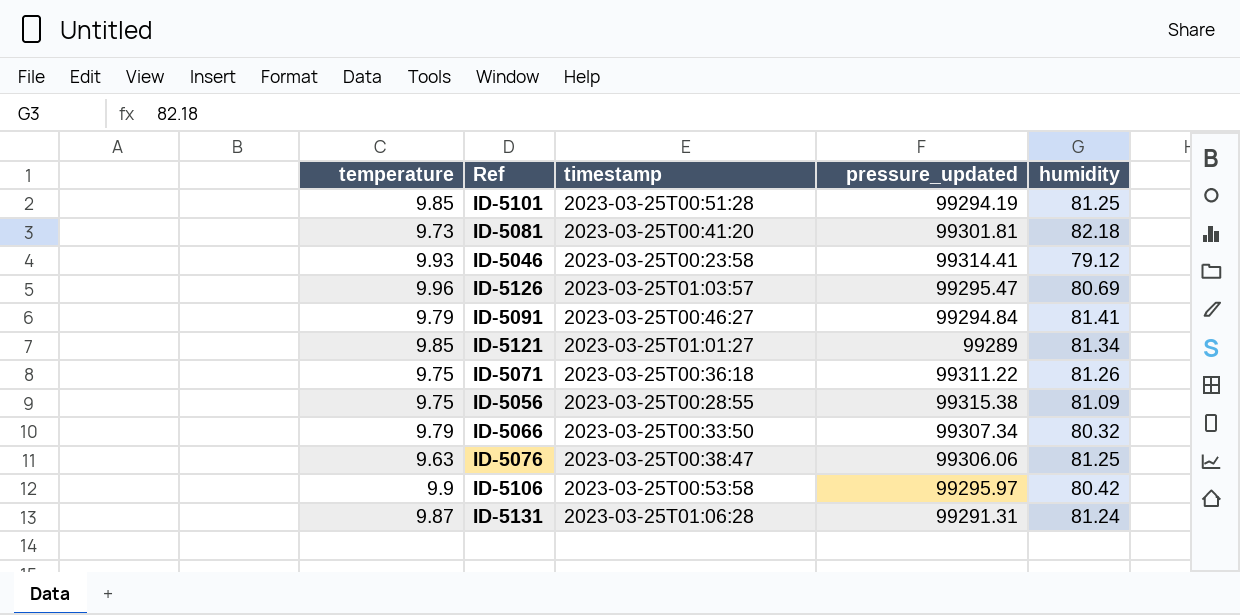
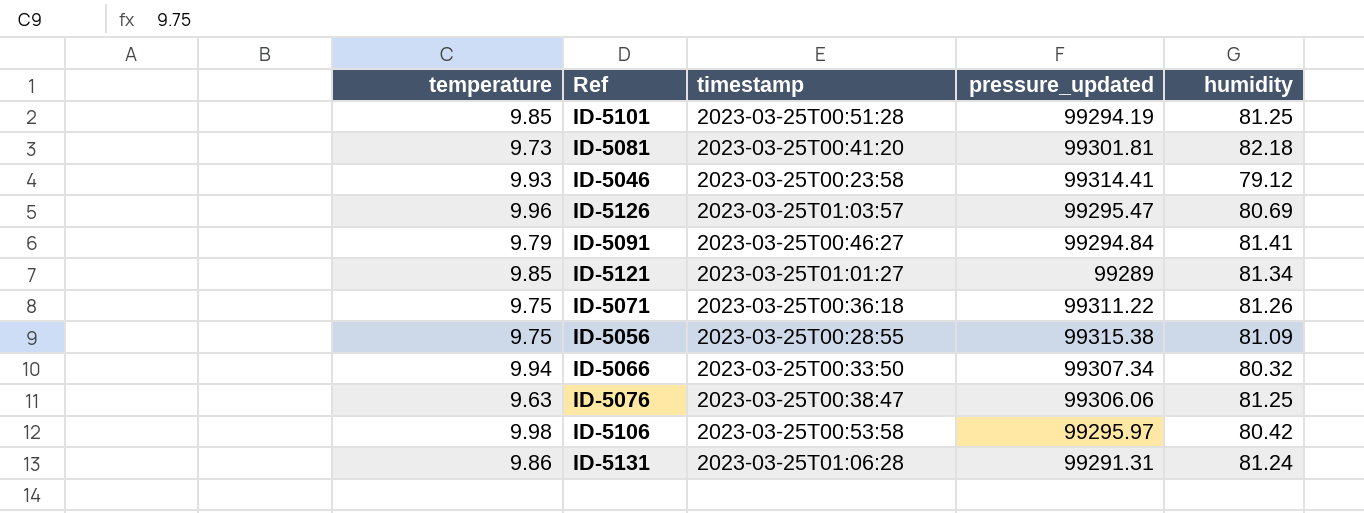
ID-5066 | temperature: 9.79 -> 9.94
ID-5106 | temperature: 9.9 -> 9.98
ID-5131 | temperature: 9.87 -> 9.86

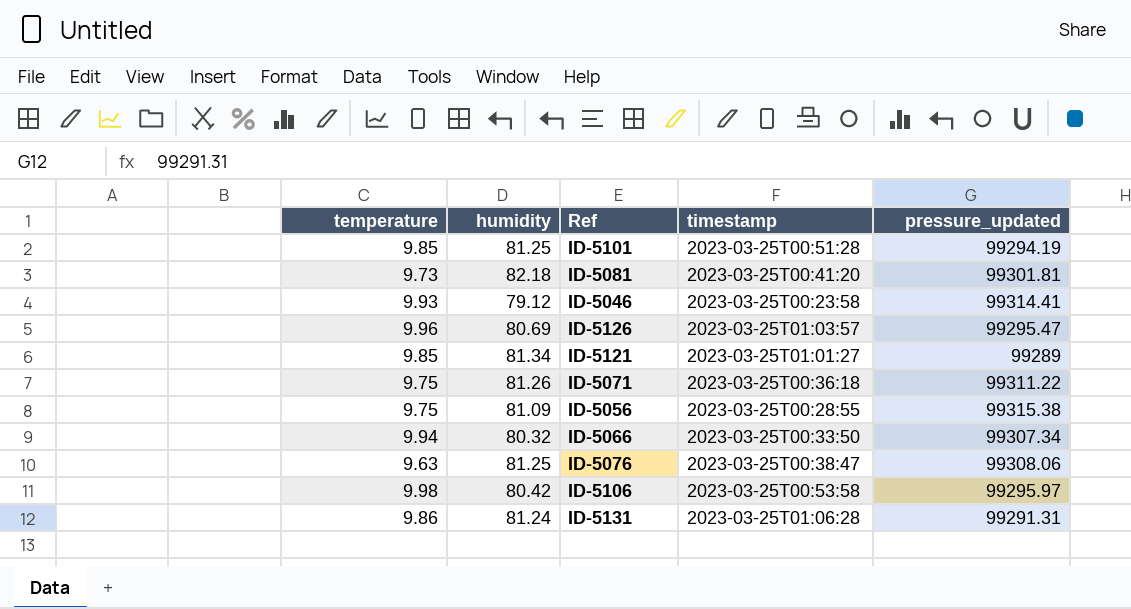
column humidity | position: 5 -> 2
row ID-5091: 9.79 | 2023-03-25T00:46:27 | 99294.84 | 81.41 -> none
ID-5076 | pressure_updated: 99306.06 -> 99308.06

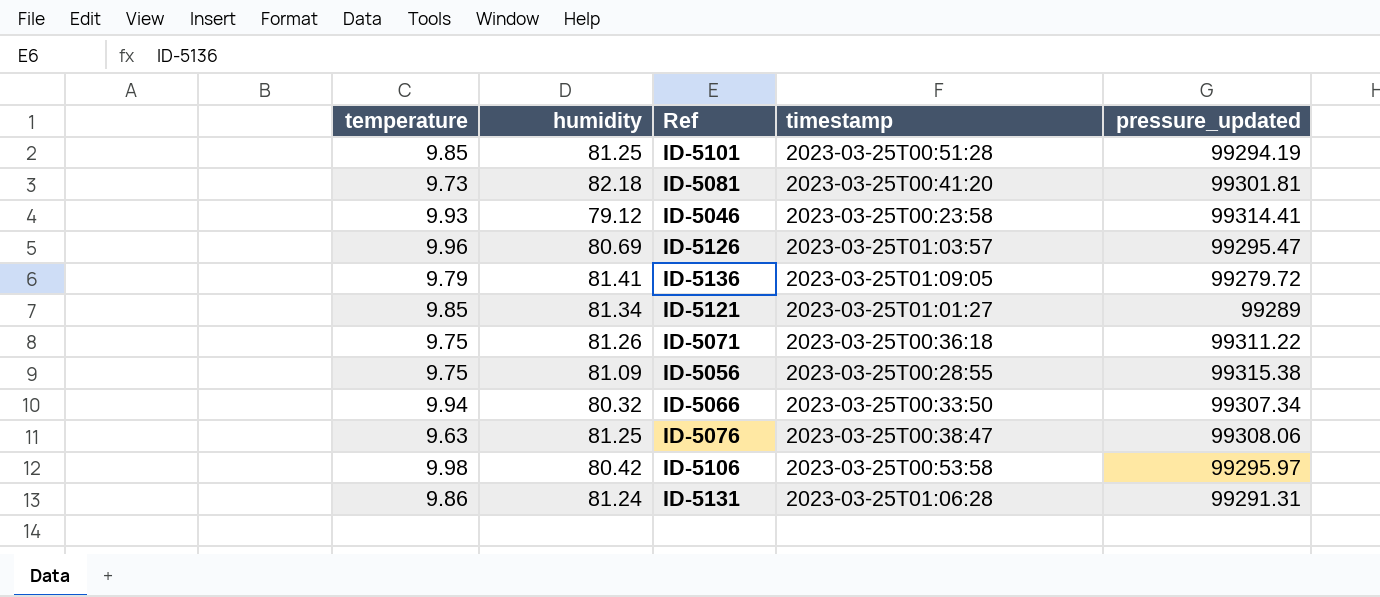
row ID-5136: none -> 9.79 | 81.41 | 2023-03-25T01:09:05 | 99279.72

